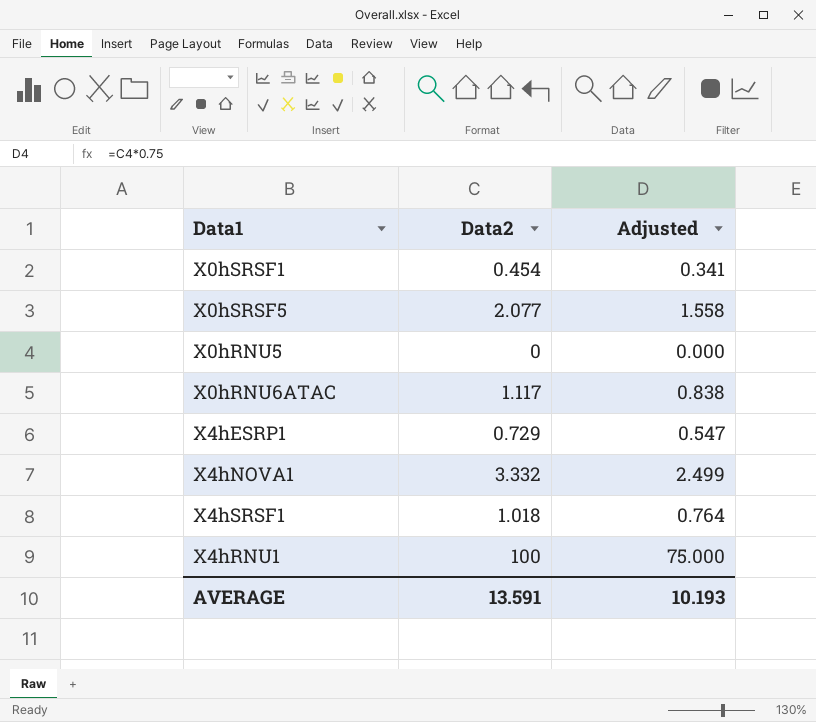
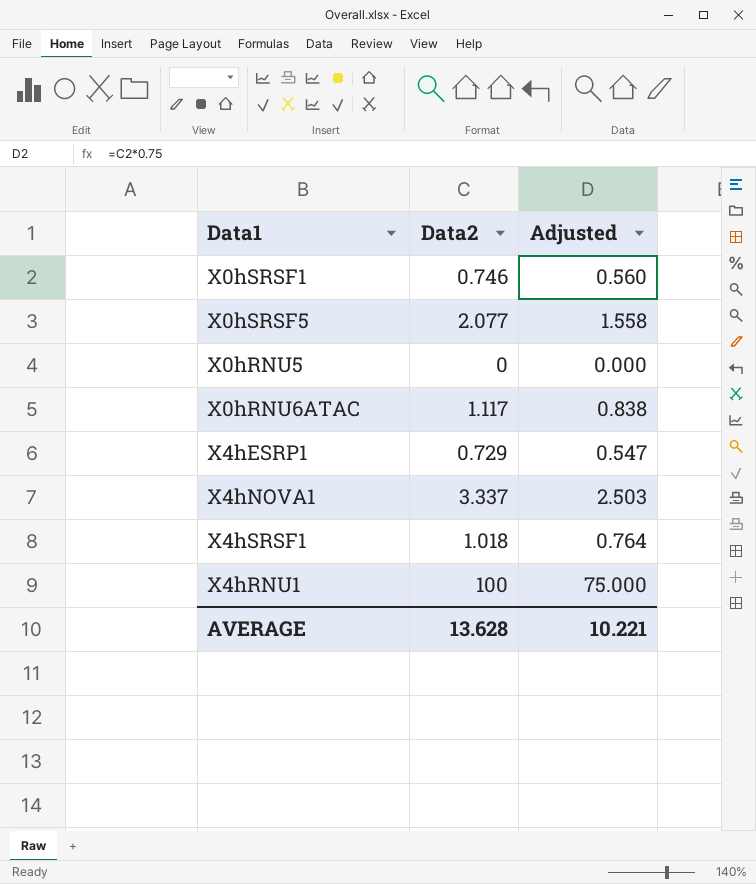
X0hSRSF1 | Data2: 0.454 -> 0.746
X0hSRSF1 | Adjusted: 0.341 -> 0.560
X4hNOVA1 | Data2: 3.332 -> 3.337
X4hNOVA1 | Adjusted: 2.499 -> 2.503
AVERAGE | Data2: 13.591 -> 13.628
AVERAGE | Adjusted: 10.193 -> 10.221

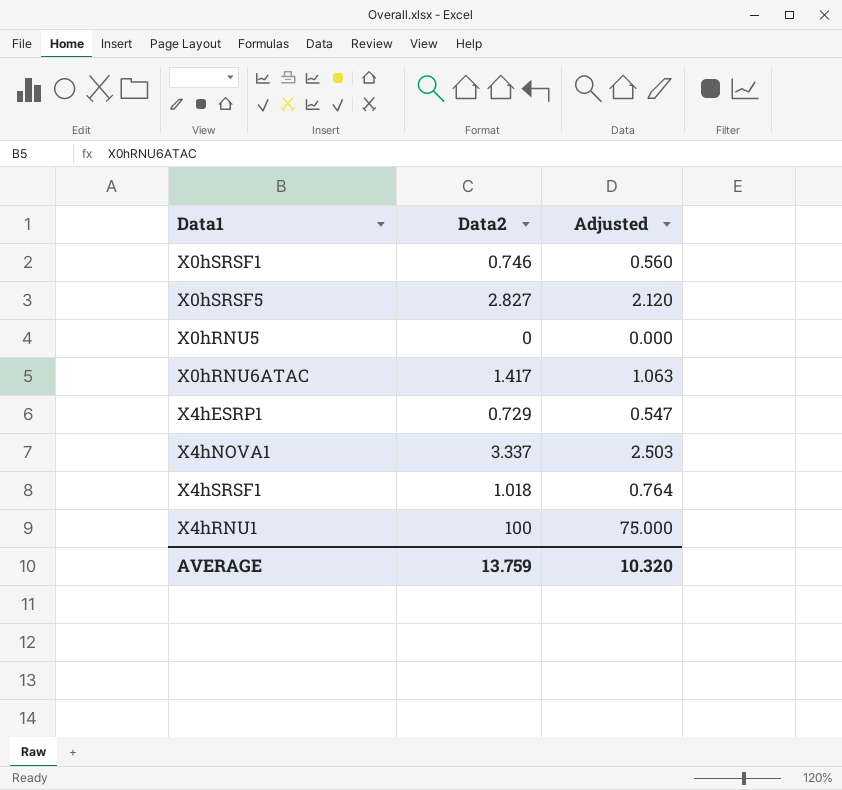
X0hSRSF5 | Data2: 2.077 -> 2.827
X0hSRSF5 | Adjusted: 1.558 -> 2.120
X0hRNU6ATAC | Data2: 1.117 -> 1.417
X0hRNU6ATAC | Adjusted: 0.838 -> 1.063
AVERAGE | Data2: 13.628 -> 13.759
AVERAGE | Adjusted: 10.221 -> 10.320

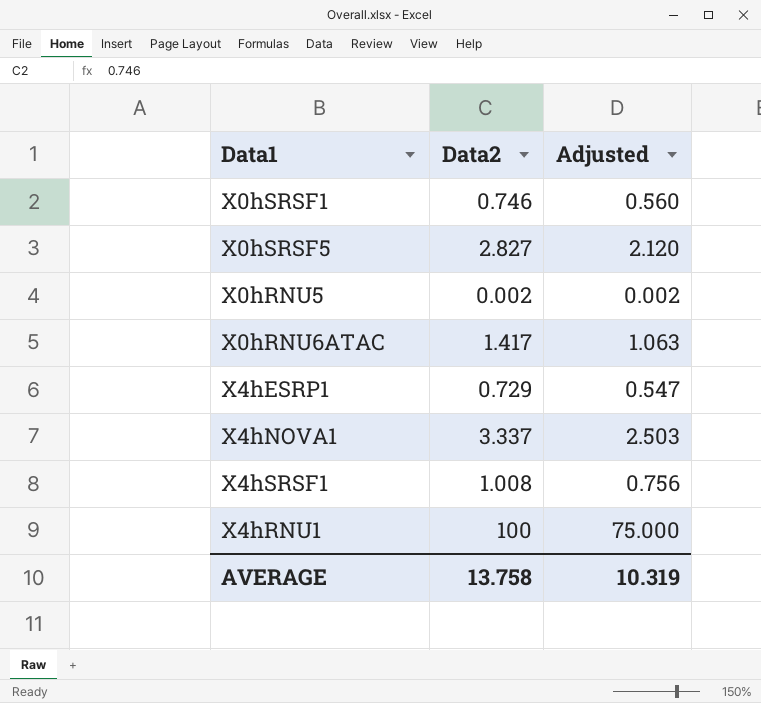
X0hRNU5 | Data2: 0 -> 0.002
X0hRNU5 | Adjusted: 0.000 -> 0.002
X4hSRSF1 | Data2: 1.018 -> 1.008
X4hSRSF1 | Adjusted: 0.764 -> 0.756
AVERAGE | Data2: 13.759 -> 13.758
AVERAGE | Adjusted: 10.320 -> 10.319

